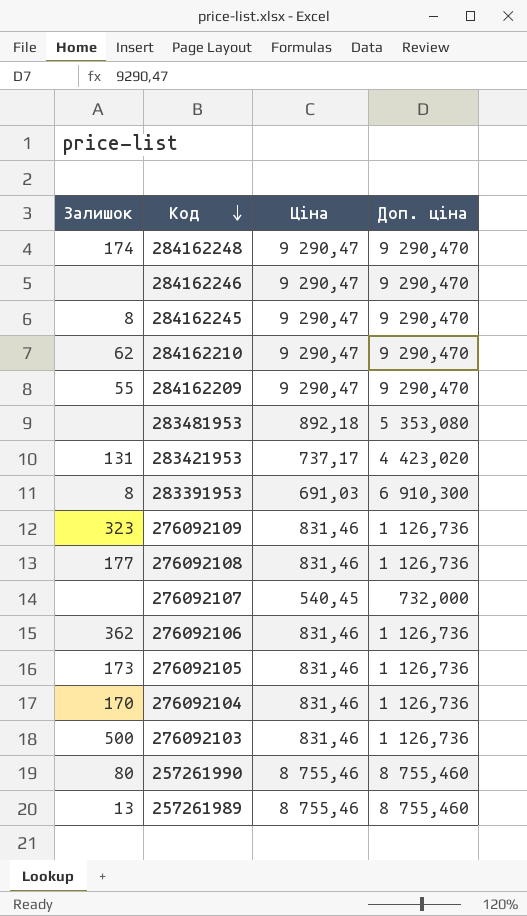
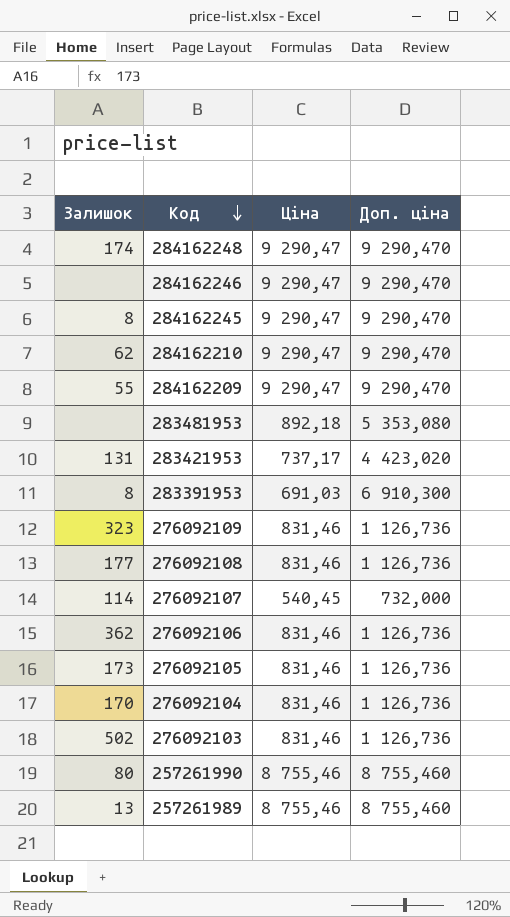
276092107 | Залишок: none -> 114
276092103 | Залишок: 500 -> 502

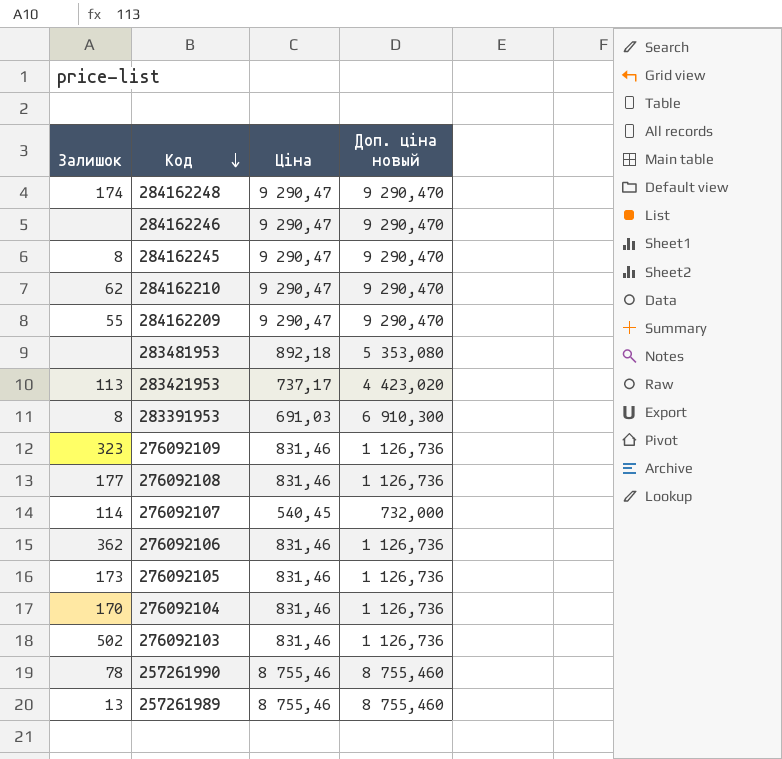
column name: Доп. ціна -> Доп. ціна новый
283421953 | Залишок: 131 -> 113
257261990 | Залишок: 80 -> 78

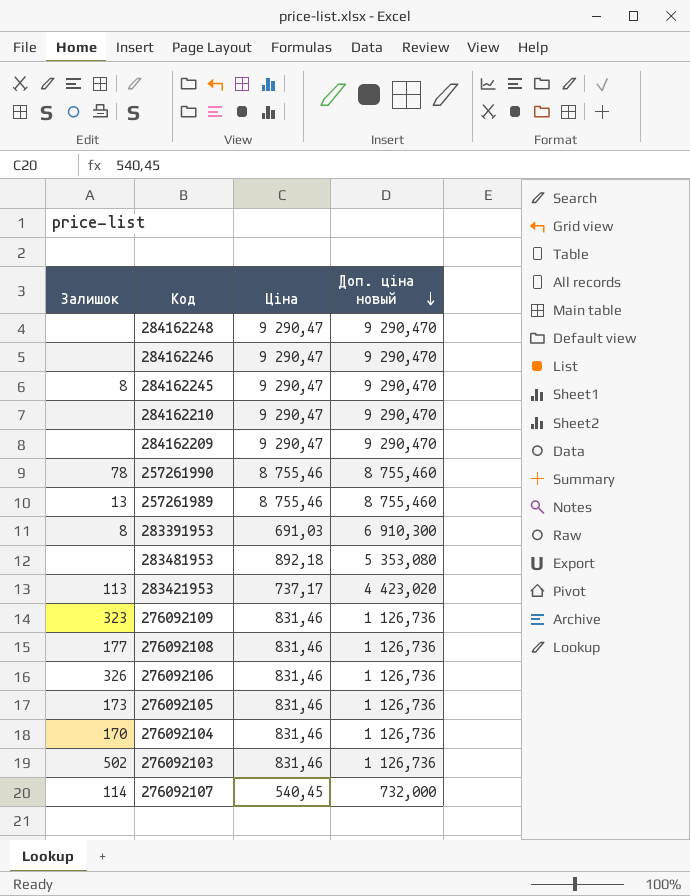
row order: Код descending -> Доп. ціна новый descending
284162248 | Залишок: 174 -> none
284162210 | Залишок: 62 -> none
284162209 | Залишок: 55 -> none
276092106 | Залишок: 362 -> 326

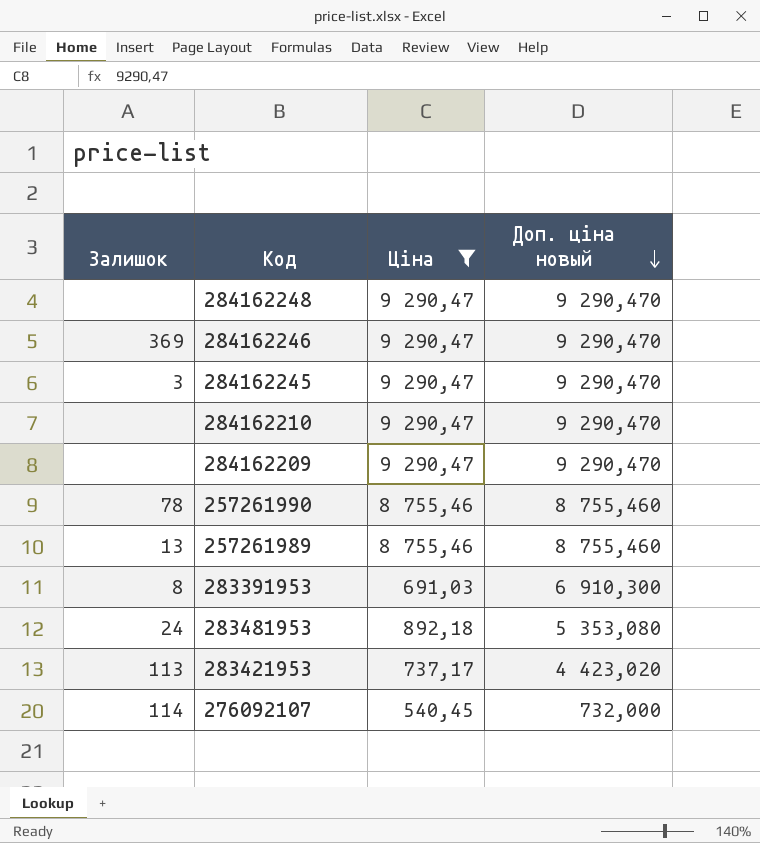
filter: none -> Ціна != 831,46
284162246 | Залишок: none -> 369
284162245 | Залишок: 8 -> 3
283481953 | Залишок: none -> 24

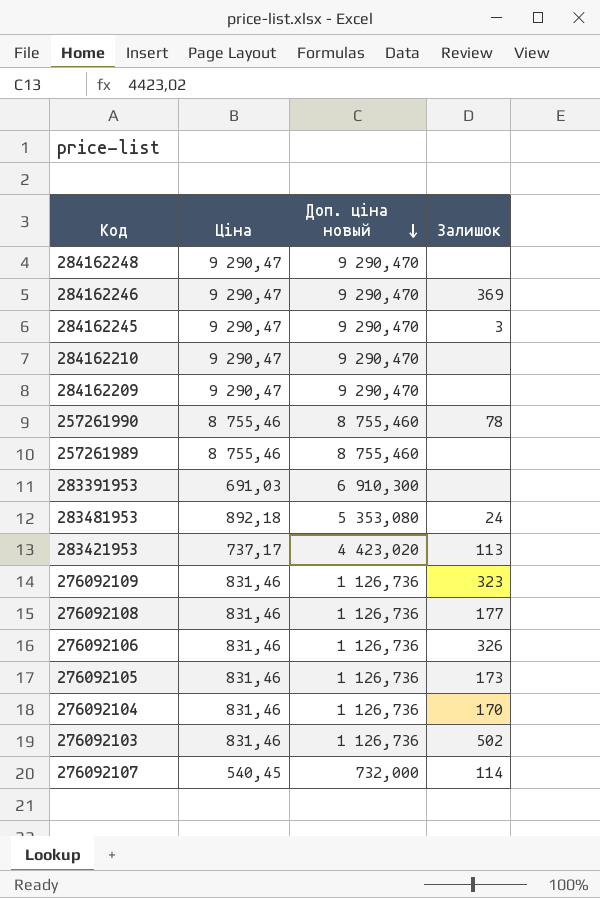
filter: Ціна != 831,46 -> none
column Залишок | position: 1 -> 4
257261989 | Залишок: 13 -> none
283391953 | Залишок: 8 -> none

